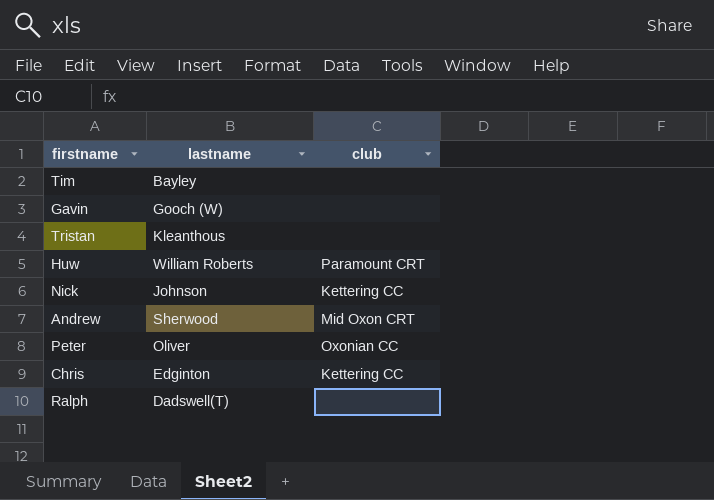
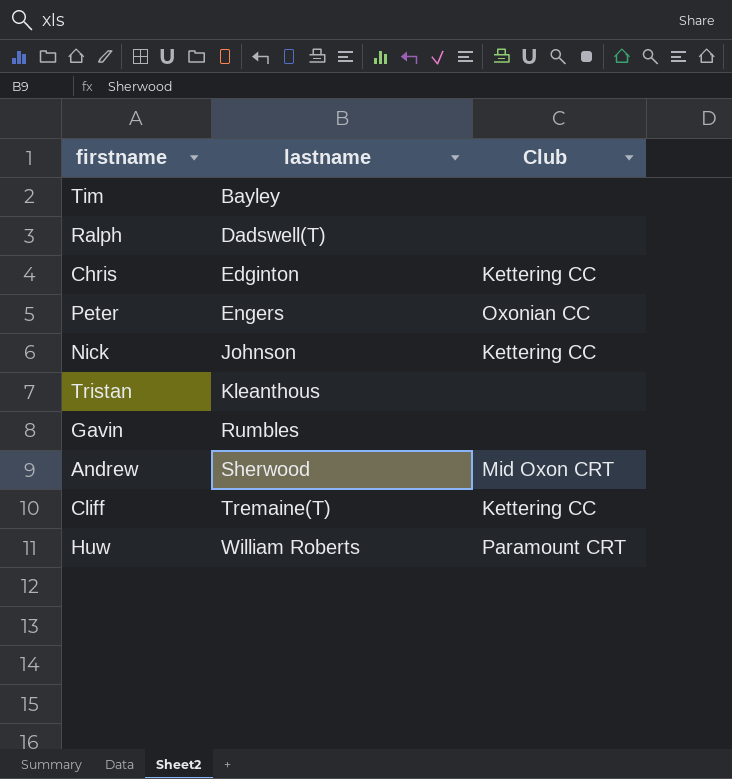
row order: none -> lastname ascending
column name: club -> Club
Peter | lastname: Oliver -> Engers
Gavin | lastname: Gooch (W) -> Rumbles
row Cliff: none -> Tremaine(T) | Kettering CC

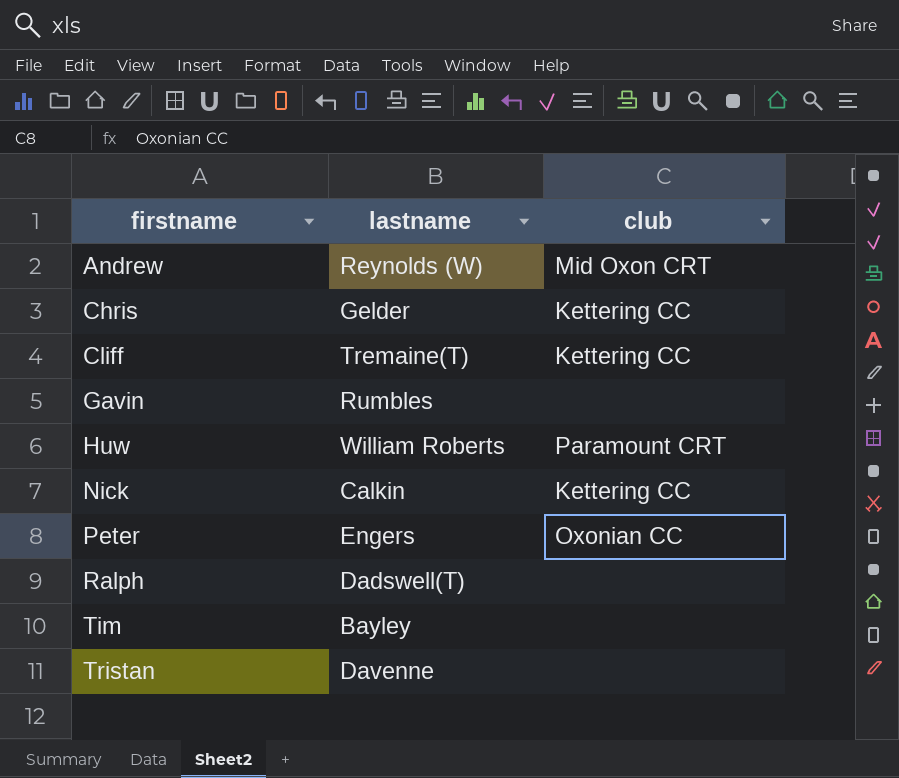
row order: lastname ascending -> firstname ascending
column name: Club -> club
Andrew | lastname: Sherwood -> Reynolds (W)
Chris | lastname: Edginton -> Gelder
Nick | lastname: Johnson -> Calkin
Tristan | lastname: Kleanthous -> Davenne

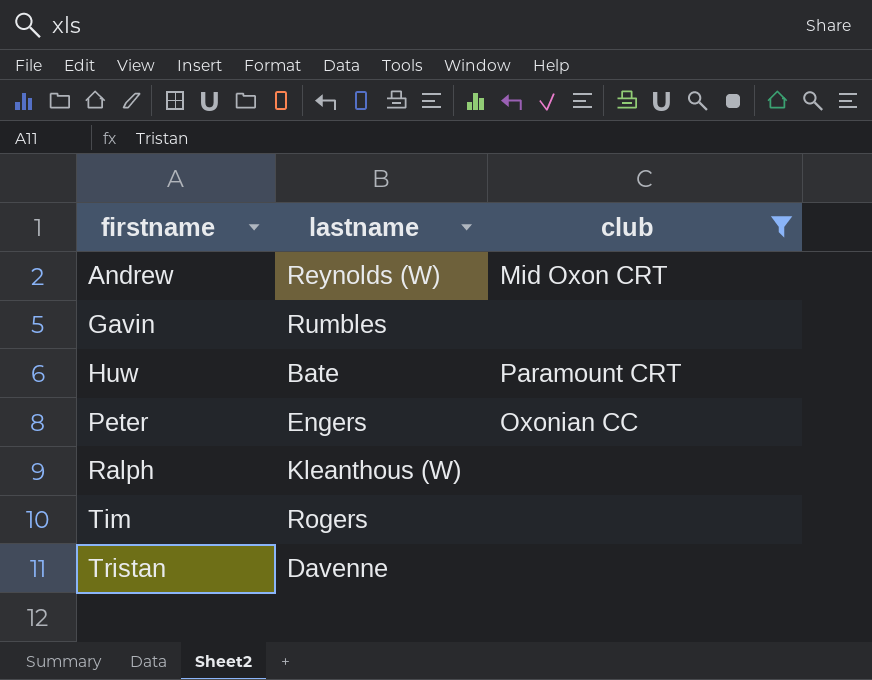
filter: none -> club != Kettering CC
Huw | lastname: William Roberts -> Bate
Ralph | lastname: Dadswell(T) -> Kleanthous (W)
Tim | lastname: Bayley -> Rogers

